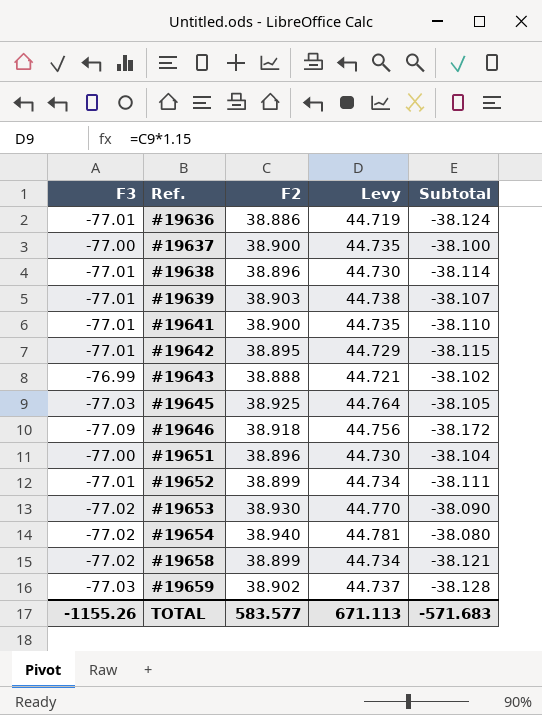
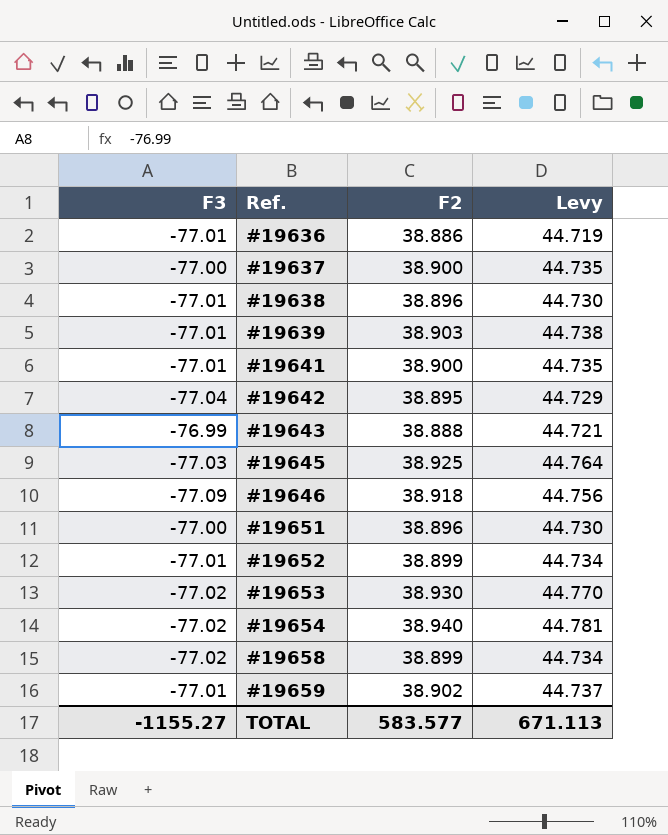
column Subtotal | formula: [F3] + [F2] -> none
#19642 | F3: -77.01 -> -77.04
#19659 | F3: -77.03 -> -77.01
TOTAL | F3: -1155.26 -> -1155.27

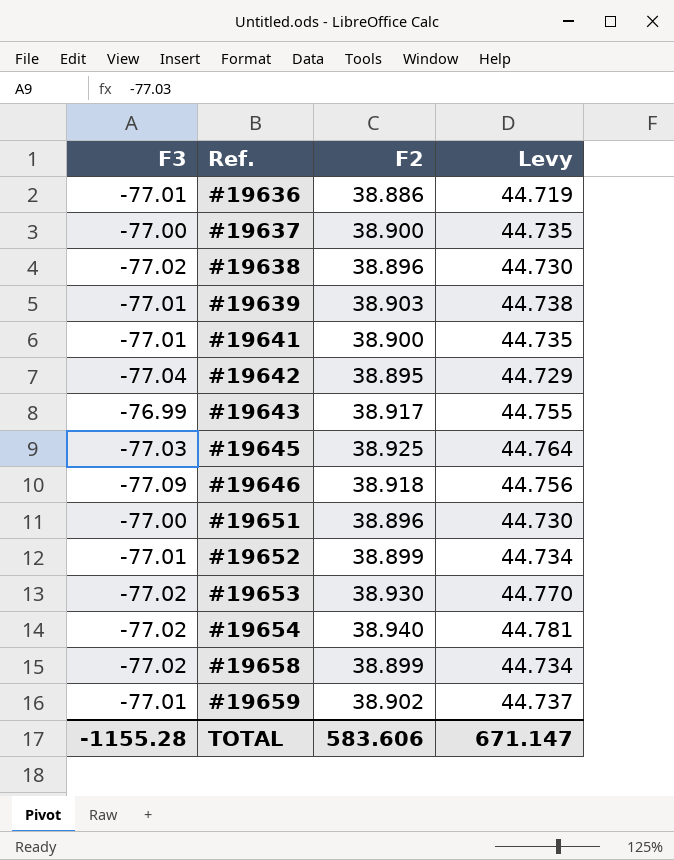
#19638 | F3: -77.01 -> -77.02
#19643 | F2: 38.888 -> 38.917
#19643 | Levy: 44.721 -> 44.755
TOTAL | F3: -1155.27 -> -1155.28
TOTAL | F2: 583.577 -> 583.606
TOTAL | Levy: 671.113 -> 671.147

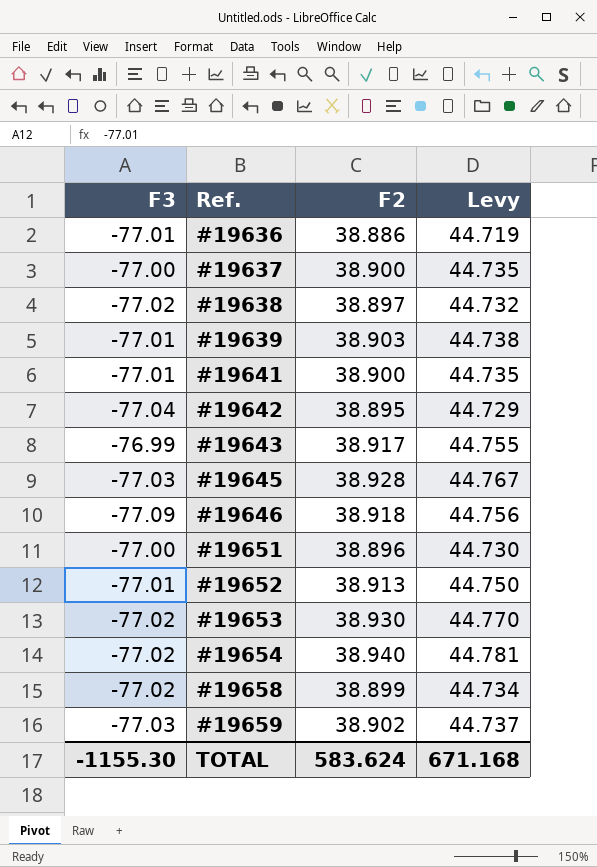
#19638 | F2: 38.896 -> 38.897
#19638 | Levy: 44.730 -> 44.732
#19645 | F2: 38.925 -> 38.928
#19645 | Levy: 44.764 -> 44.767
#19652 | F2: 38.899 -> 38.913
#19652 | Levy: 44.734 -> 44.750
#19659 | F3: -77.01 -> -77.03
TOTAL | F3: -1155.28 -> -1155.30
TOTAL | F2: 583.606 -> 583.624
TOTAL | Levy: 671.147 -> 671.168

